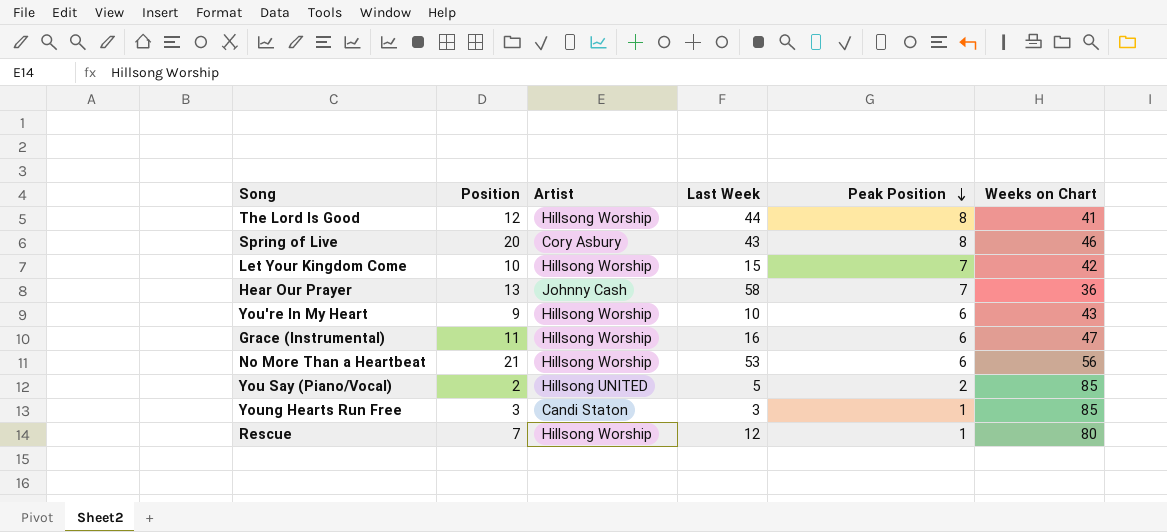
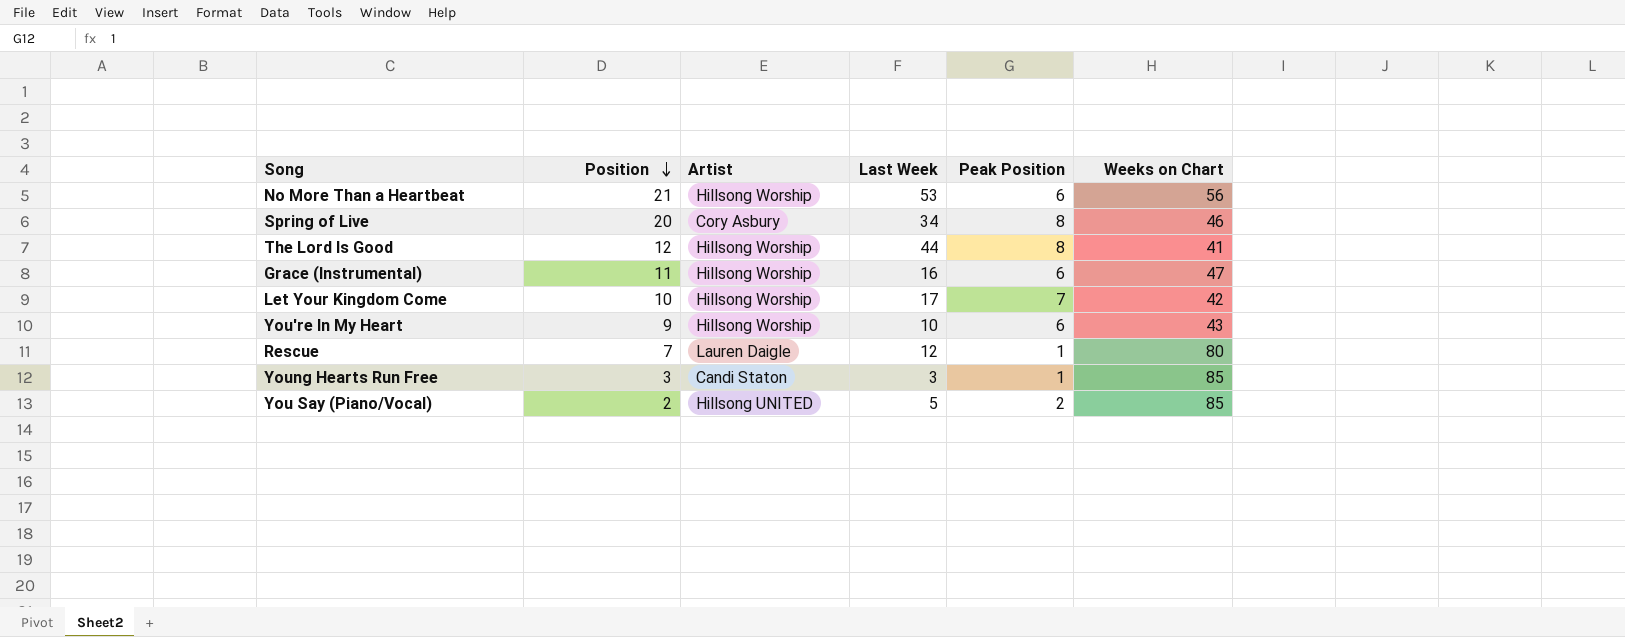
row order: Peak Position descending -> Position descending
row Hear Our Prayer: 13 | Johnny Cash | 58 | 7 | 36 -> none
Spring of Live | Last Week: 43 -> 34
Let Your Kingdom Come | Last Week: 15 -> 17
Rescue | Artist: Hillsong Worship -> Lauren Daigle

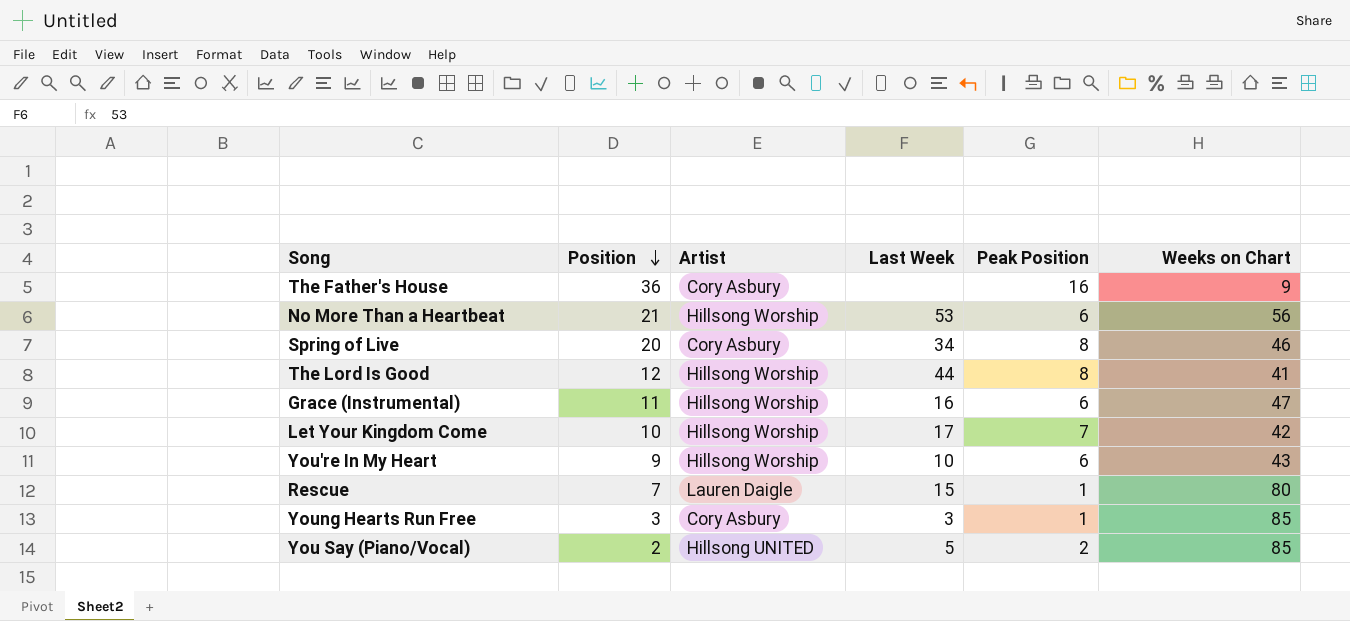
row The Father's House: none -> 36 | Cory Asbury | none | 16 | 9
Rescue | Last Week: 12 -> 15
Young Hearts Run Free | Artist: Candi Staton -> Cory Asbury

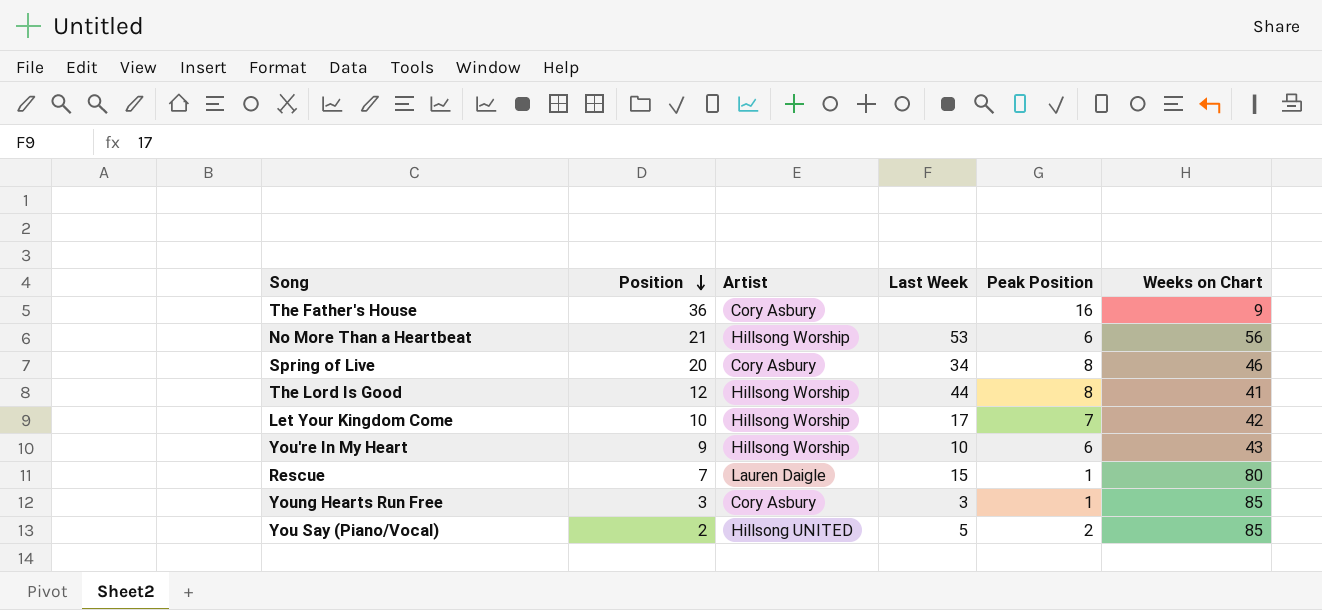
row Grace (Instrumental): 11 | Hillsong Worship | 16 | 6 | 47 -> none

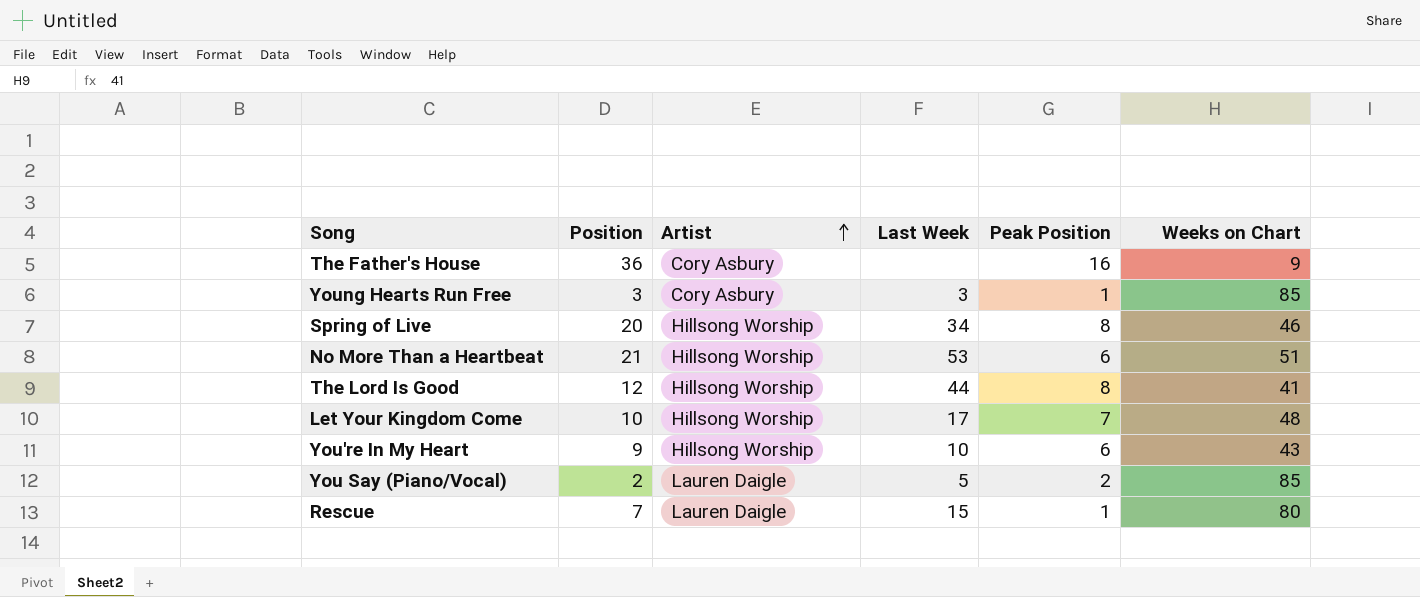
row order: Position descending -> Artist ascending
Spring of Live | Artist: Cory Asbury -> Hillsong Worship
No More Than a Heartbeat | Weeks on Chart: 56 -> 51
Let Your Kingdom Come | Weeks on Chart: 42 -> 48
You Say (Piano/Vocal) | Artist: Hillsong UNITED -> Lauren Daigle

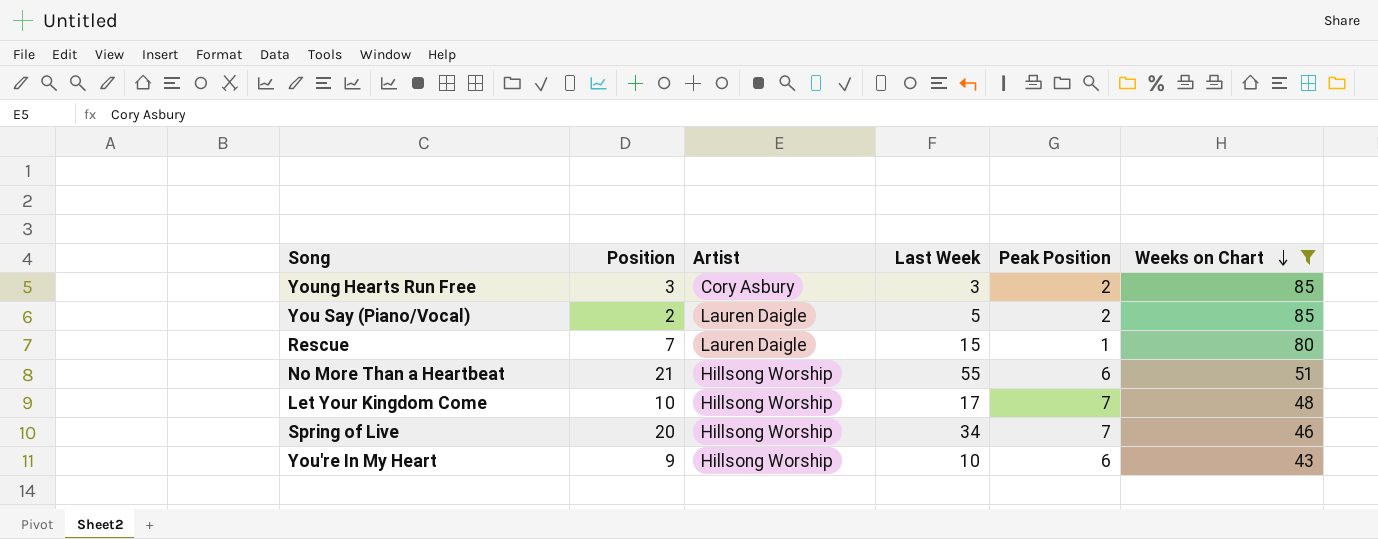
filter: none -> Weeks on Chart >= 43
row order: Artist ascending -> Weeks on Chart descending
Young Hearts Run Free | Peak Position: 1 -> 2
No More Than a Heartbeat | Last Week: 53 -> 55
Spring of Live | Peak Position: 8 -> 7

